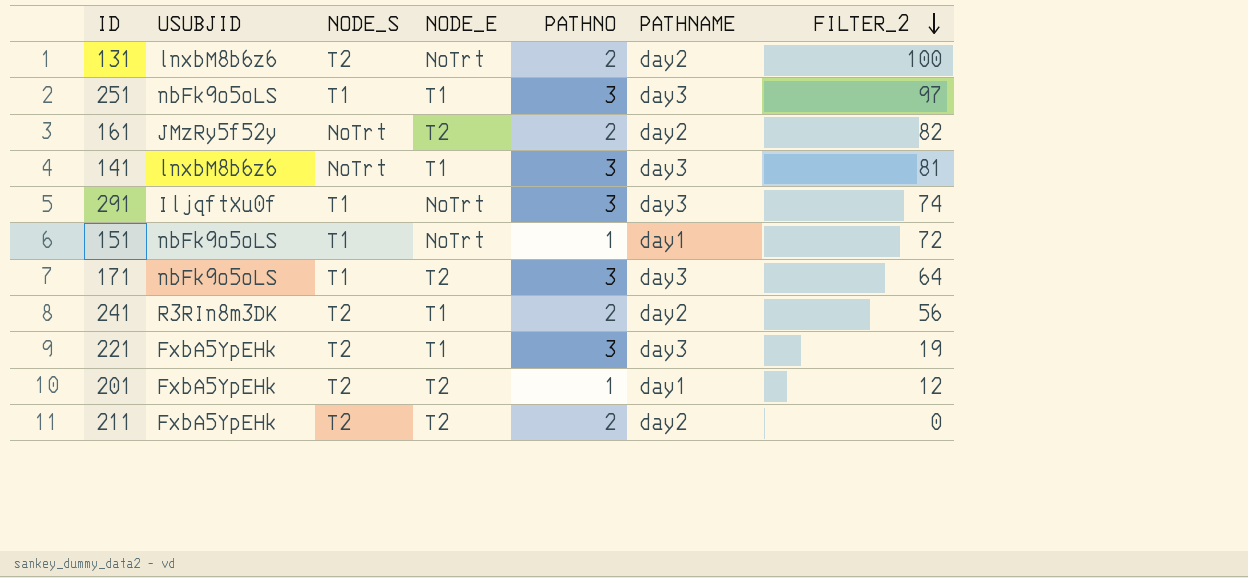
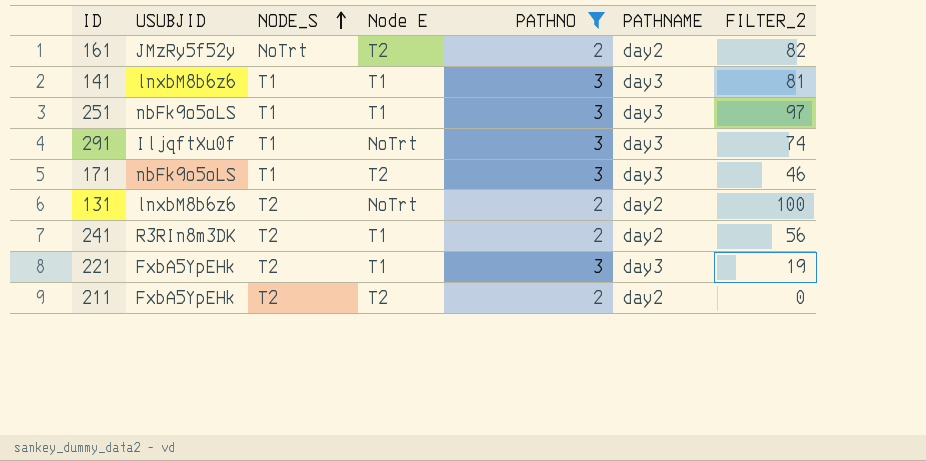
filter: none -> PATHNO != 1
row order: FILTER_2 descending -> NODE_S ascending
column name: NODE_E -> Node E
141 | NODE_S: NoTrt -> T1
171 | FILTER_2: 64 -> 46

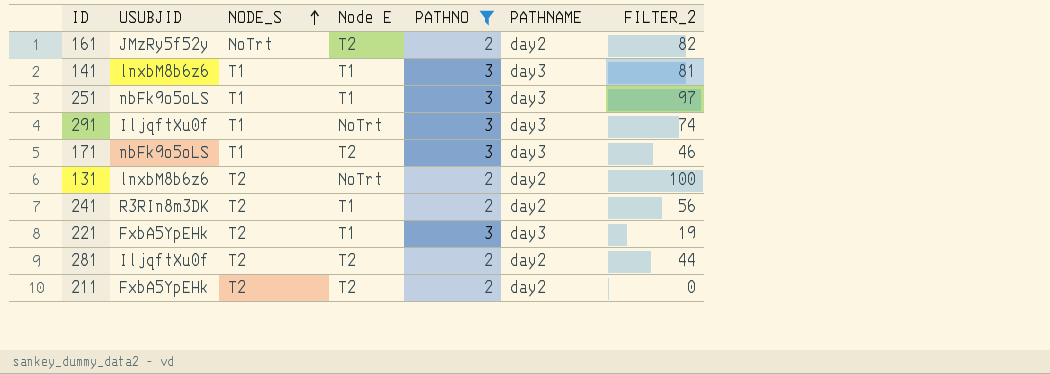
row 281: none -> IljqftXu0f | T2 | T2 | 2 | day2 | 44

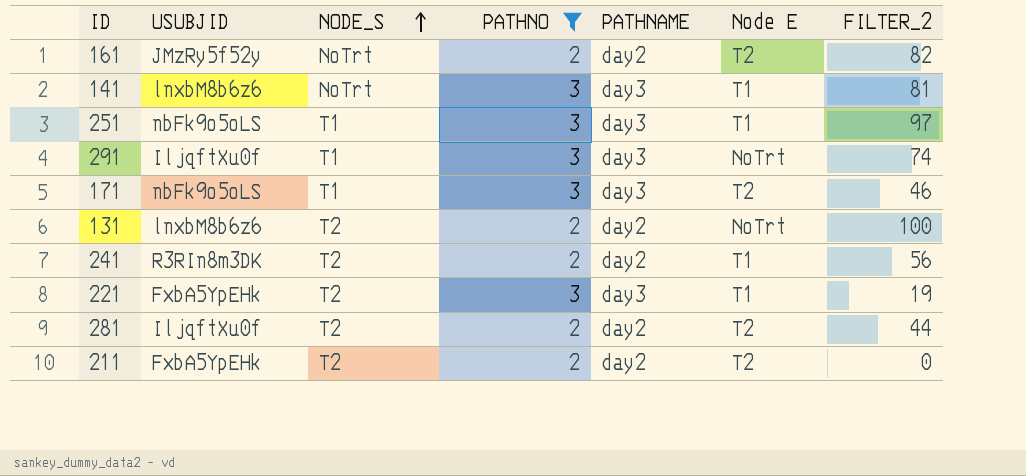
column Node E | position: 4 -> 6
141 | NODE_S: T1 -> NoTrt

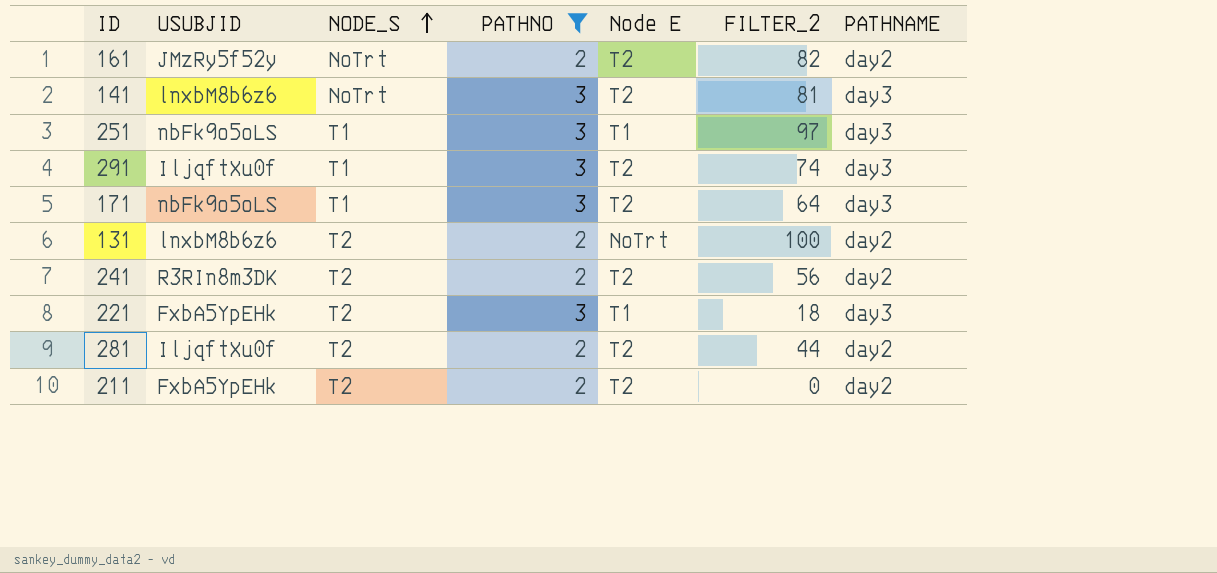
column PATHNAME | position: 5 -> 7
141 | Node E: T1 -> T2
291 | Node E: NoTrt -> T2
171 | FILTER_2: 46 -> 64
241 | Node E: T1 -> T2
221 | FILTER_2: 19 -> 18

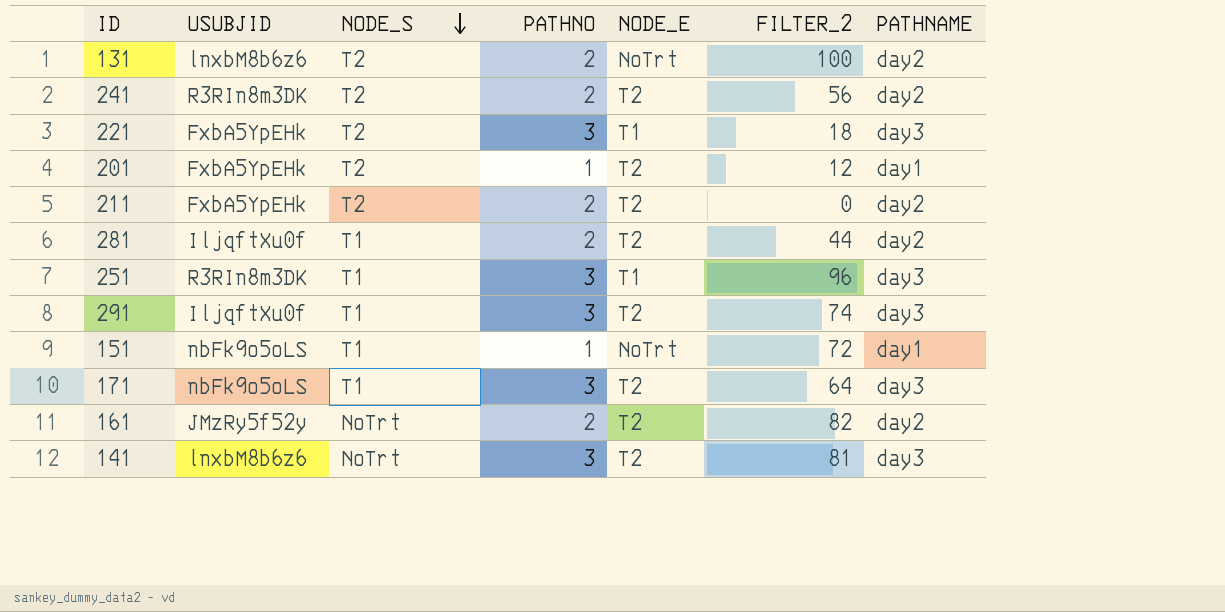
filter: PATHNO != 1 -> none
row order: NODE_S ascending -> NODE_S descending
column name: Node E -> NODE_E
281 | NODE_S: T2 -> T1
251 | USUBJID: nbFk9o5oLS -> R3RIn8m3DK
251 | FILTER_2: 97 -> 96

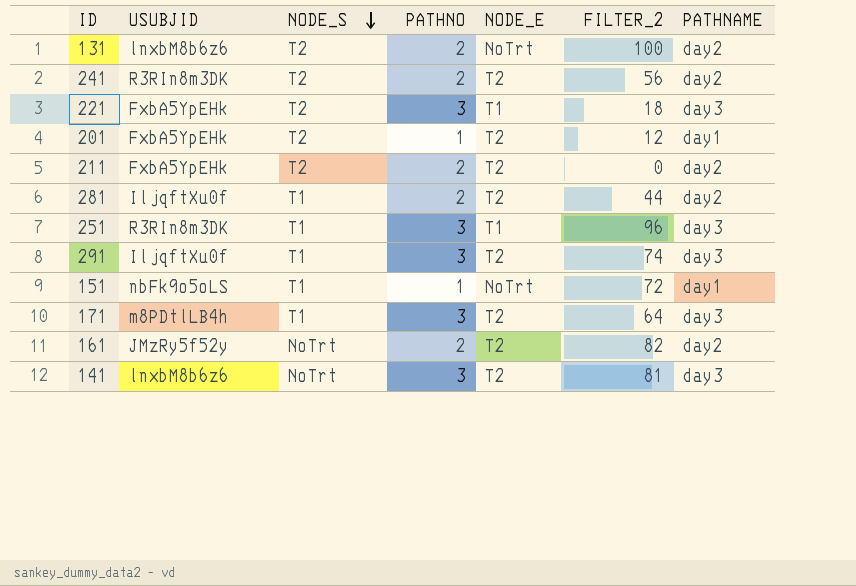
171 | USUBJID: nbFk9o5oLS -> m8PDtlLB4h

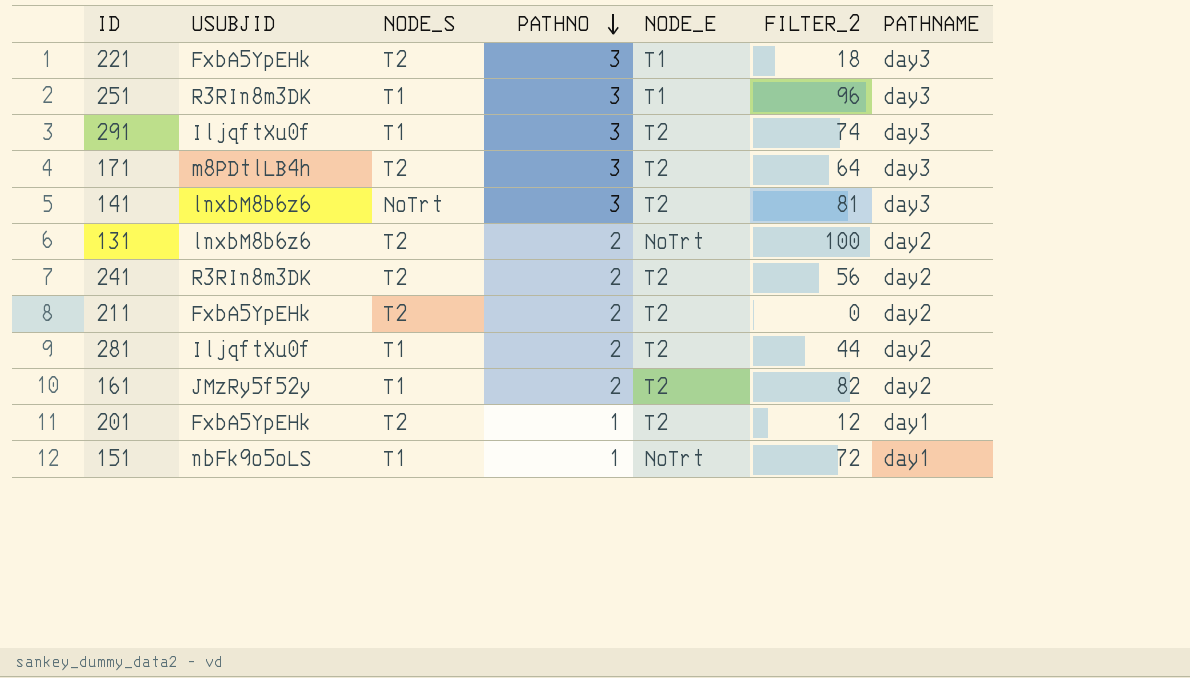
row order: NODE_S descending -> PATHNO descending
171 | NODE_S: T1 -> T2
161 | NODE_S: NoTrt -> T1

